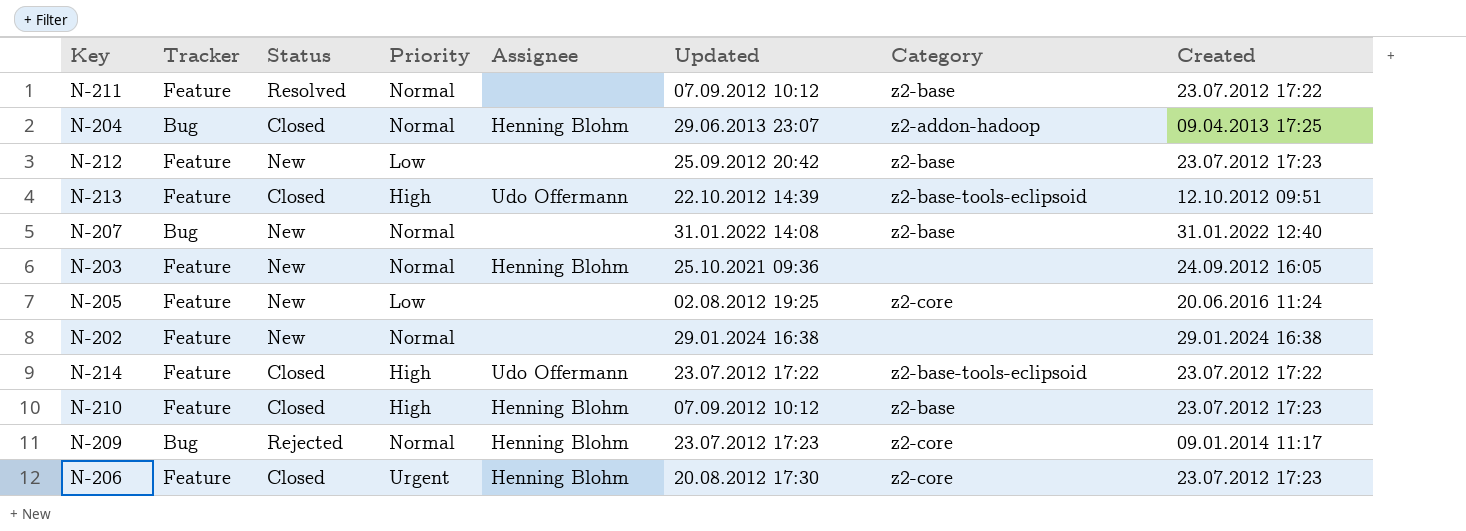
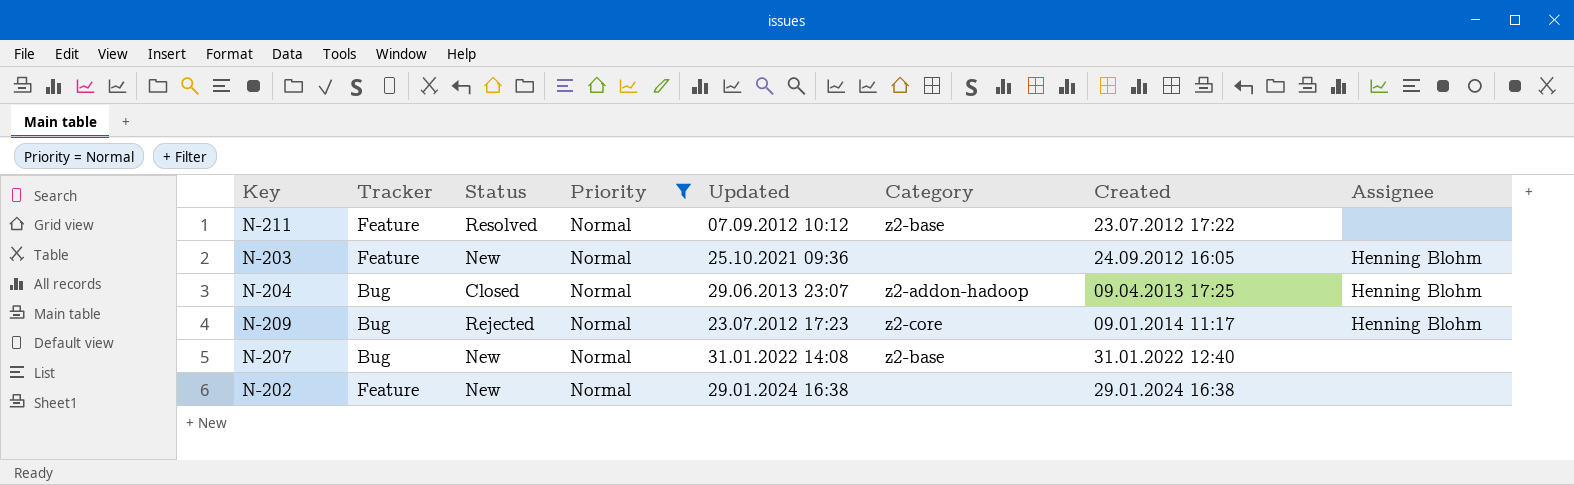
filter: none -> Priority = Normal
row order: none -> Created ascending
column Assignee | position: 5 -> 8

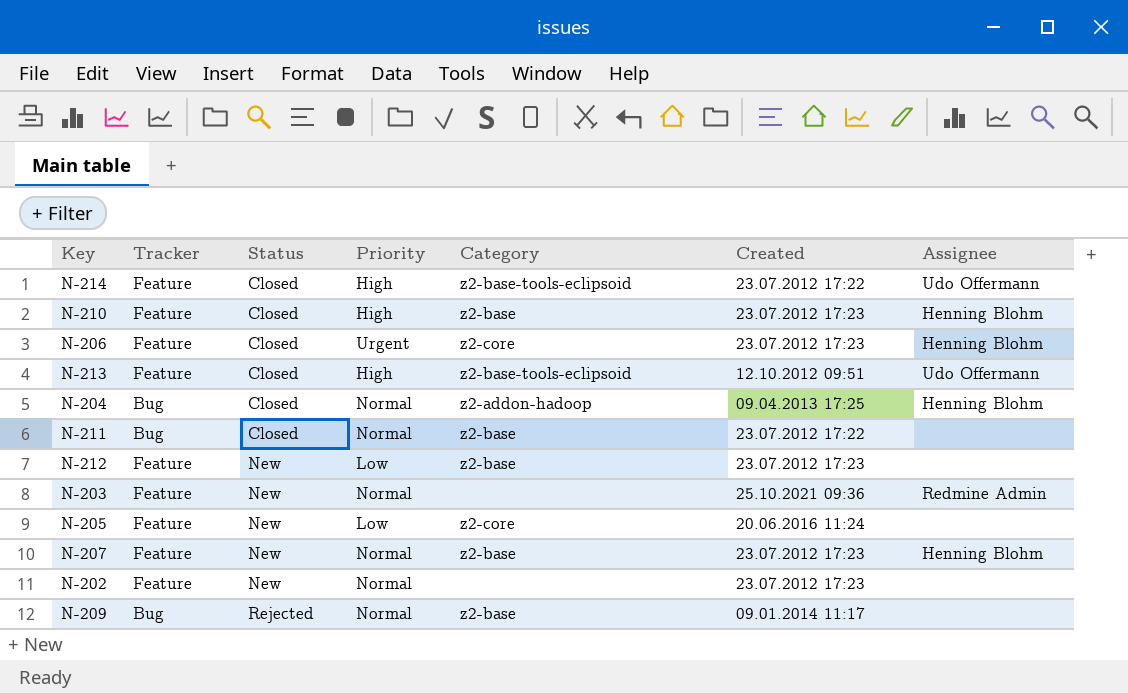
filter: Priority = Normal -> none
row order: Created ascending -> Status ascending
column Updated | position: 5 -> none
N-211 | Tracker: Feature -> Bug
N-211 | Status: Resolved -> Closed
N-203 | Created: 24.09.2012 16:05 -> 25.10.2021 09:36
N-203 | Assignee: Henning Blohm -> Redmine Admin
N-207 | Tracker: Bug -> Feature
N-207 | Created: 31.01.2022 12:40 -> 23.07.2012 17:23
N-207 | Assignee: none -> Henning Blohm
N-202 | Created: 29.01.2024 16:38 -> 23.07.2012 17:23
N-209 | Category: z2-core -> z2-base
N-209 | Assignee: Henning Blohm -> none

